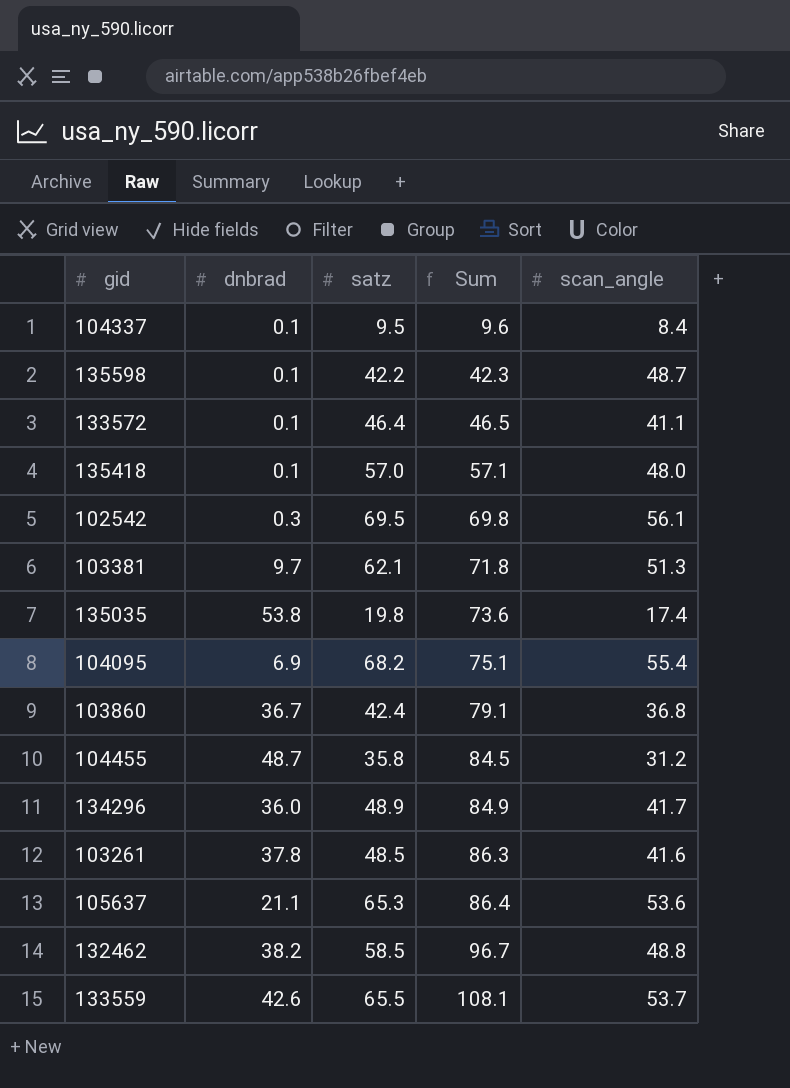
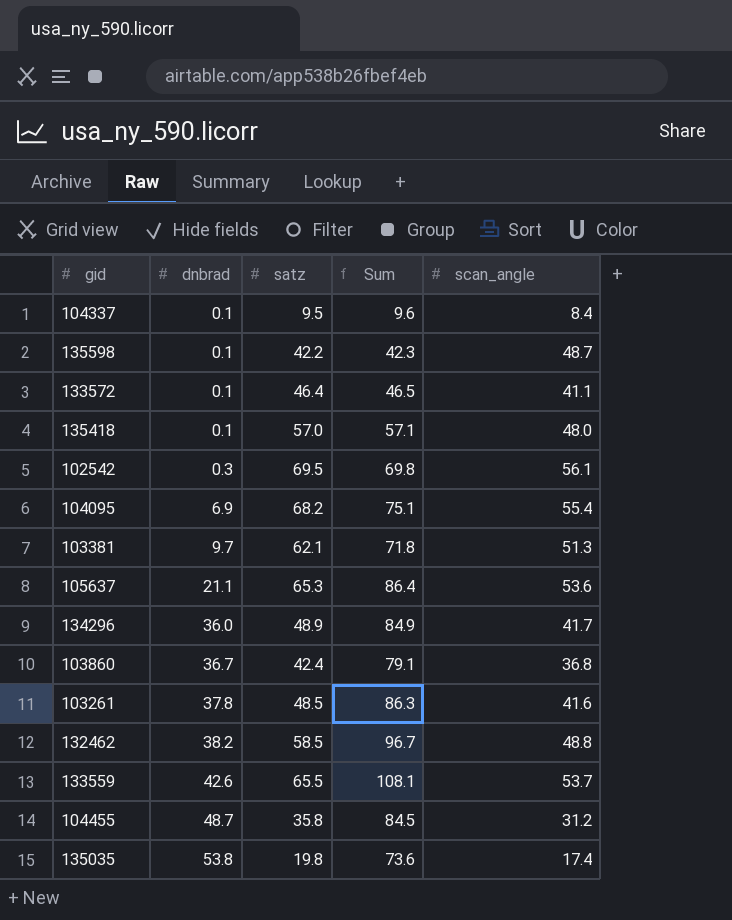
row order: Sum ascending -> dnbrad ascending

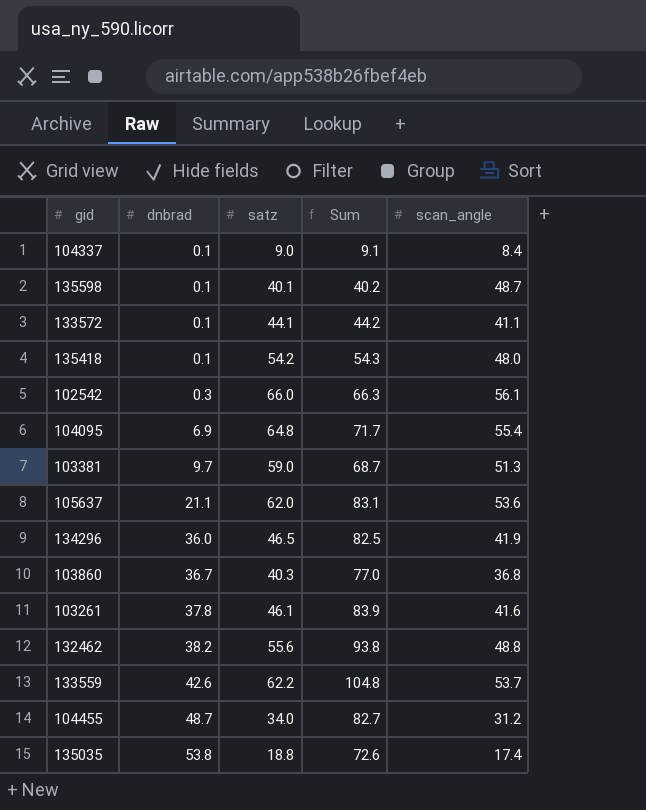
104337 | satz: 9.5 -> 9.0
104337 | Sum: 9.6 -> 9.1
135598 | satz: 42.2 -> 40.1
135598 | Sum: 42.3 -> 40.2
133572 | satz: 46.4 -> 44.1
133572 | Sum: 46.5 -> 44.2
135418 | satz: 57.0 -> 54.2
135418 | Sum: 57.1 -> 54.3
102542 | satz: 69.5 -> 66.0
102542 | Sum: 69.8 -> 66.3
104095 | satz: 68.2 -> 64.8
104095 | Sum: 75.1 -> 71.7
103381 | satz: 62.1 -> 59.0
103381 | Sum: 71.8 -> 68.7
105637 | satz: 65.3 -> 62.0
105637 | Sum: 86.4 -> 83.1
134296 | satz: 48.9 -> 46.5
134296 | Sum: 84.9 -> 82.5
134296 | scan_angle: 41.7 -> 41.9
103860 | satz: 42.4 -> 40.3
103860 | Sum: 79.1 -> 77.0
103261 | satz: 48.5 -> 46.1
103261 | Sum: 86.3 -> 83.9
132462 | satz: 58.5 -> 55.6
132462 | Sum: 96.7 -> 93.8
133559 | satz: 65.5 -> 62.2
133559 | Sum: 108.1 -> 104.8
104455 | satz: 35.8 -> 34.0
104455 | Sum: 84.5 -> 82.7
135035 | satz: 19.8 -> 18.8
135035 | Sum: 73.6 -> 72.6

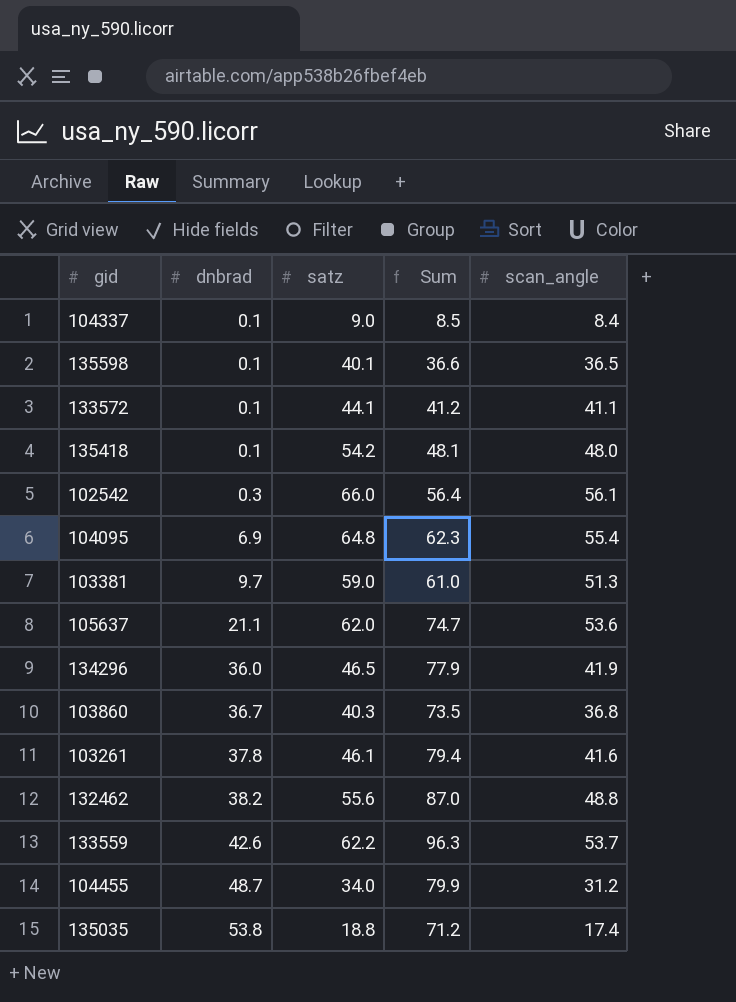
column Sum | formula: [dnbrad] + [satz] -> [dnbrad] + [scan_angle]
135598 | scan_angle: 48.7 -> 36.5

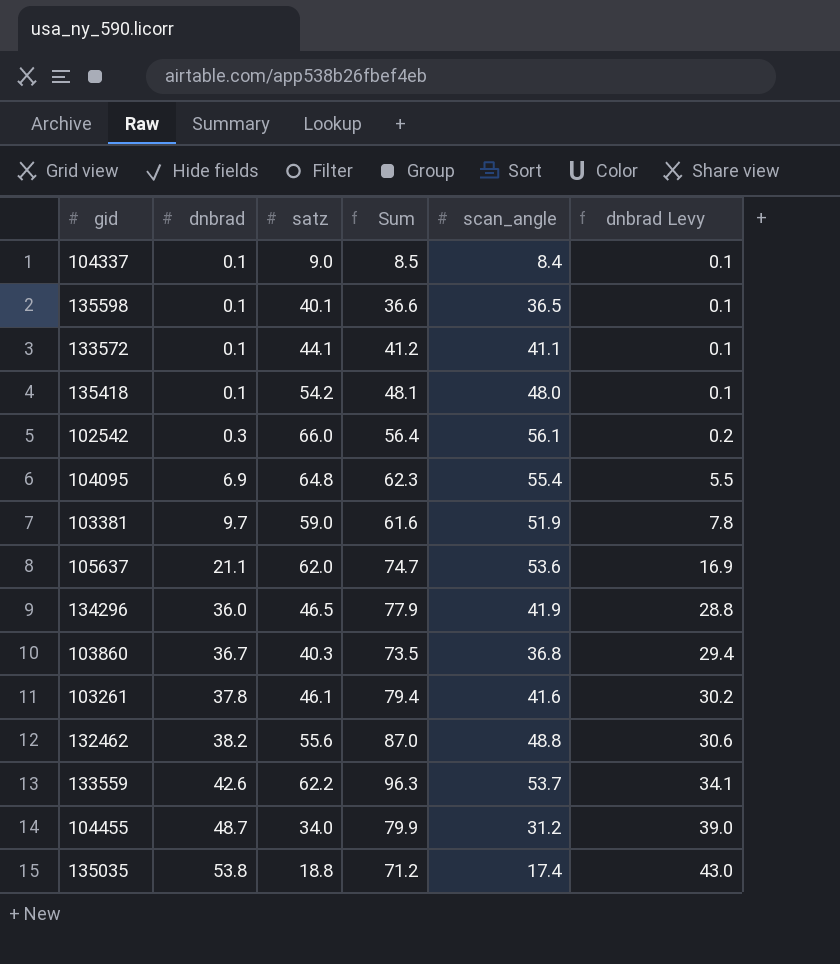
column dnbrad Levy | formula: none -> [dnbrad] * 0.8
103381 | Sum: 61.0 -> 61.6
103381 | scan_angle: 51.3 -> 51.9

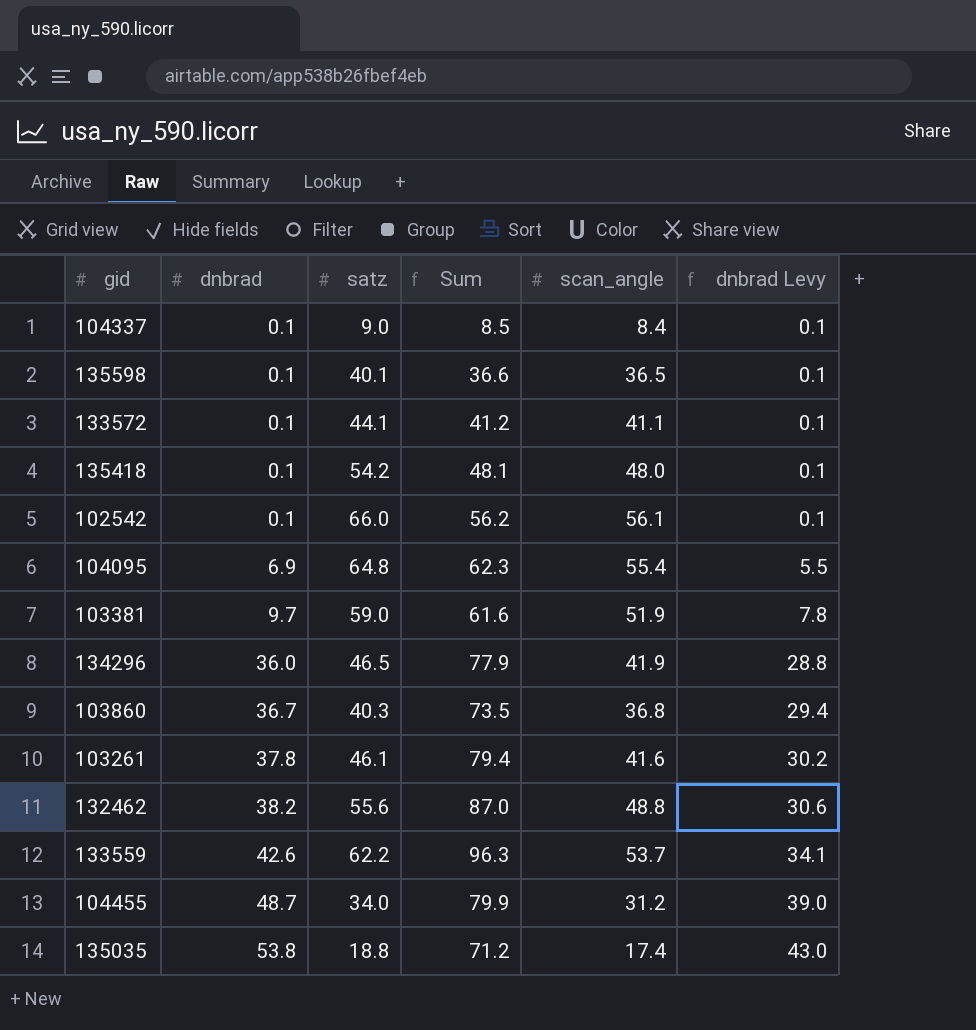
row 105637: 21.1 | 62.0 | 74.7 | 53.6 | 16.9 -> none
102542 | dnbrad: 0.3 -> 0.1
102542 | Sum: 56.4 -> 56.2
102542 | dnbrad Levy: 0.2 -> 0.1

